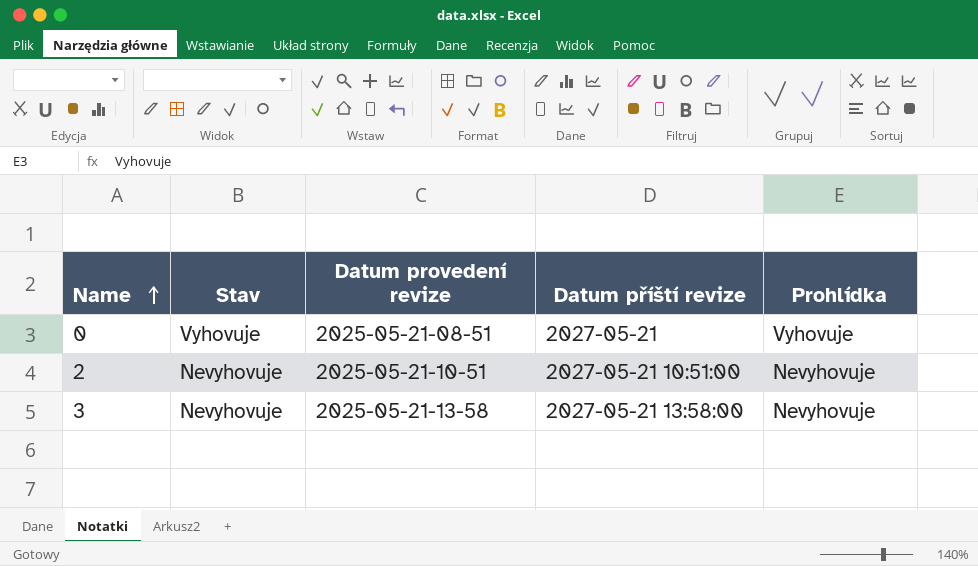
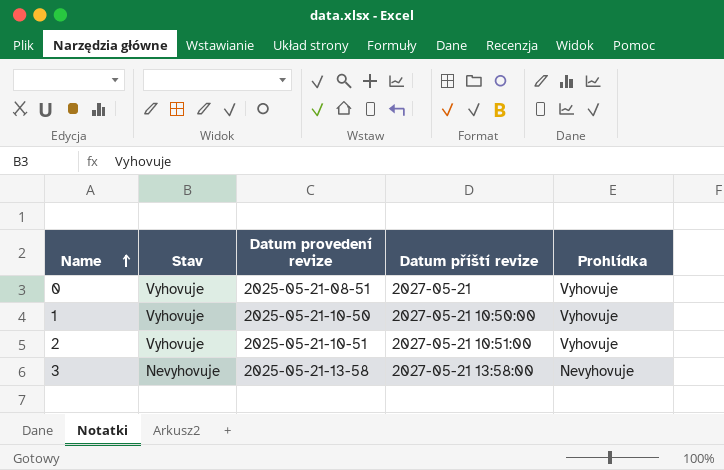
row 1: none -> Vyhovuje | 2025-05-21-10-50 | 2027-05-21 10:50:00 | Vyhovuje
2 | Stav: Nevyhovuje -> Vyhovuje
2 | Prohlídka: Nevyhovuje -> Vyhovuje

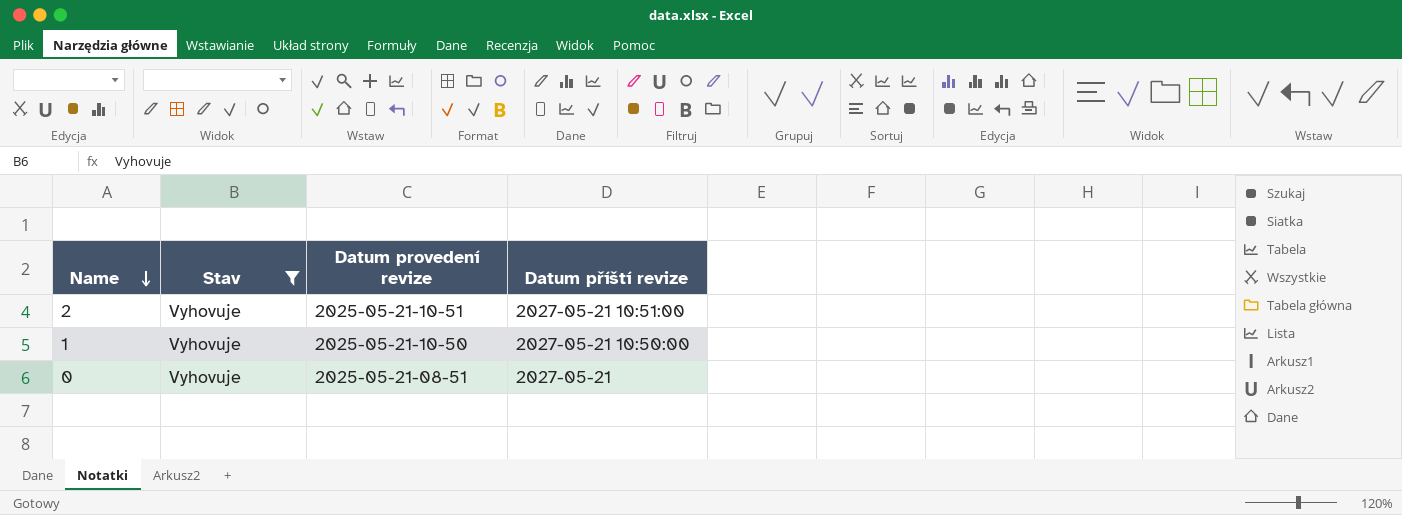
filter: none -> Stav = Vyhovuje
row order: Name ascending -> Name descending
column Prohlídka | position: 5 -> none

